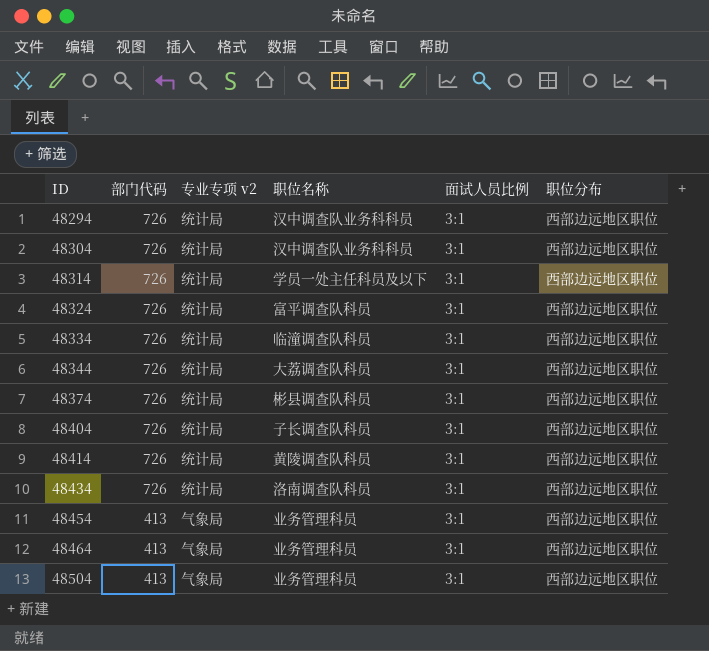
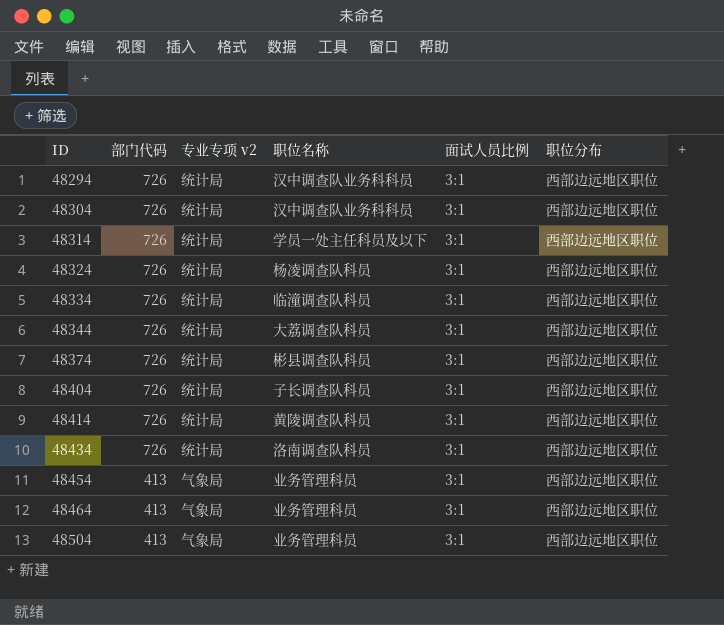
48324 | 职位名称: 富平调查队科员 -> 杨凌调查队科员

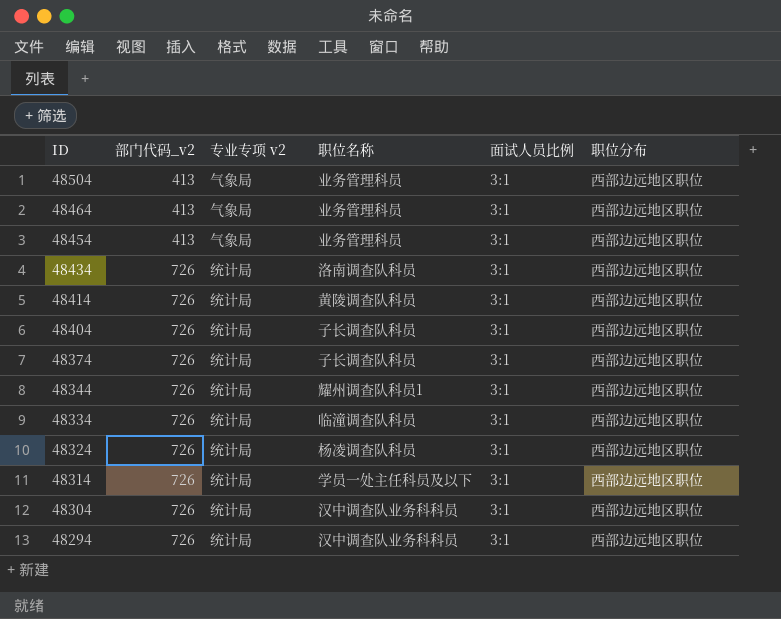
row order: ID ascending -> ID descending
column name: 部门代码 -> 部门代码_v2
48374 | 职位名称: 彬县调查队科员 -> 子长调查队科员
48344 | 职位名称: 大荔调查队科员 -> 耀州调查队科员1

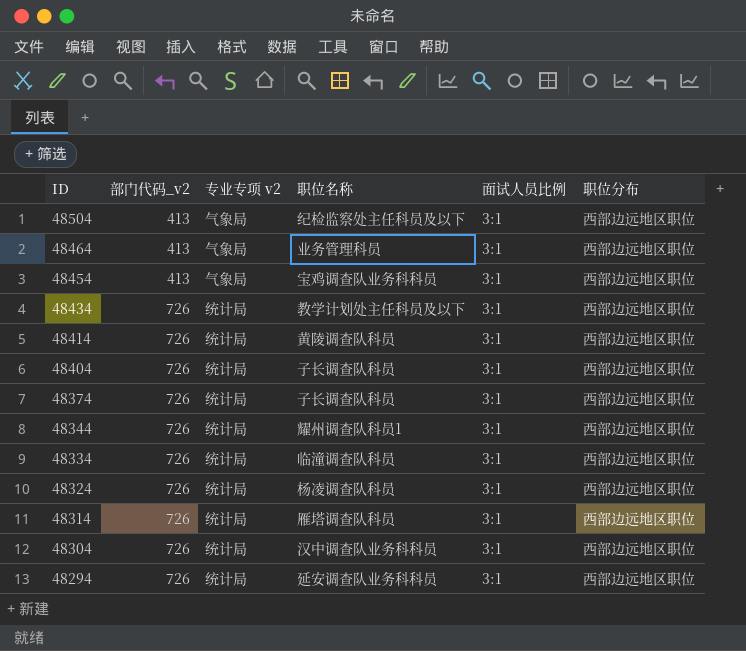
48504 | 职位名称: 业务管理科员 -> 纪检监察处主任科员及以下
48454 | 职位名称: 业务管理科员 -> 宝鸡调查队业务科科员
48434 | 职位名称: 洛南调查队科员 -> 教学计划处主任科员及以下
48314 | 职位名称: 学员一处主任科员及以下 -> 雁塔调查队科员
48294 | 职位名称: 汉中调查队业务科科员 -> 延安调查队业务科科员

